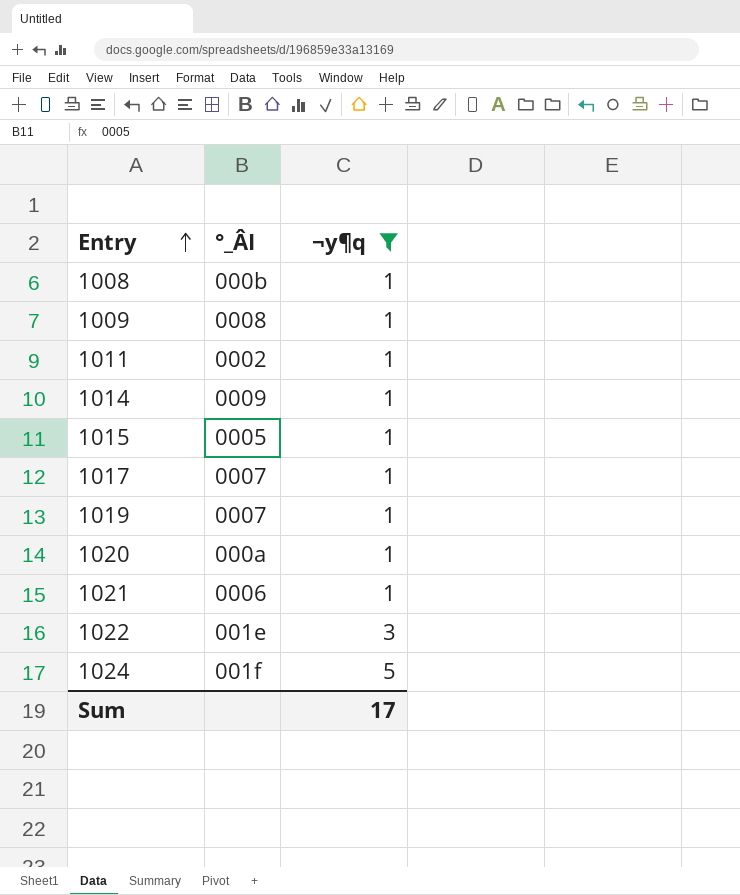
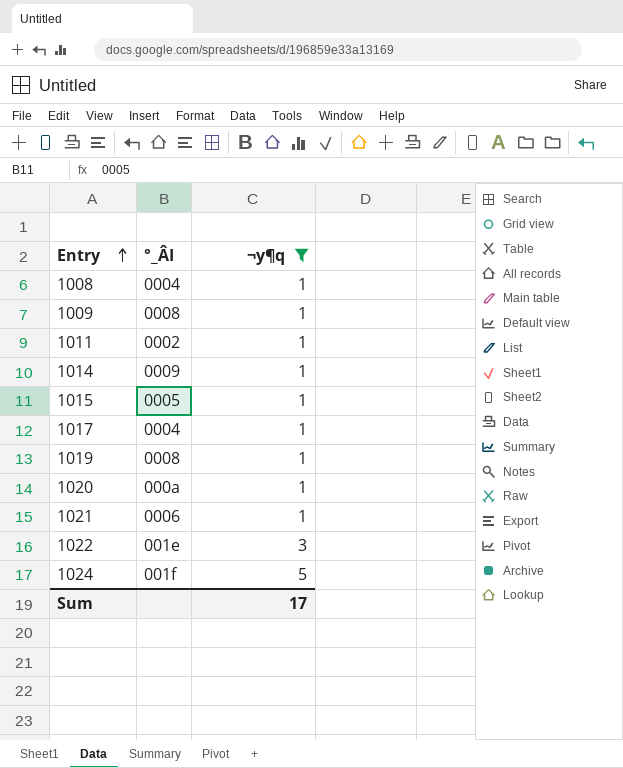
1008 | °_ÂI: 000b -> 0004
1017 | °_ÂI: 0007 -> 0004
1019 | °_ÂI: 0007 -> 0008

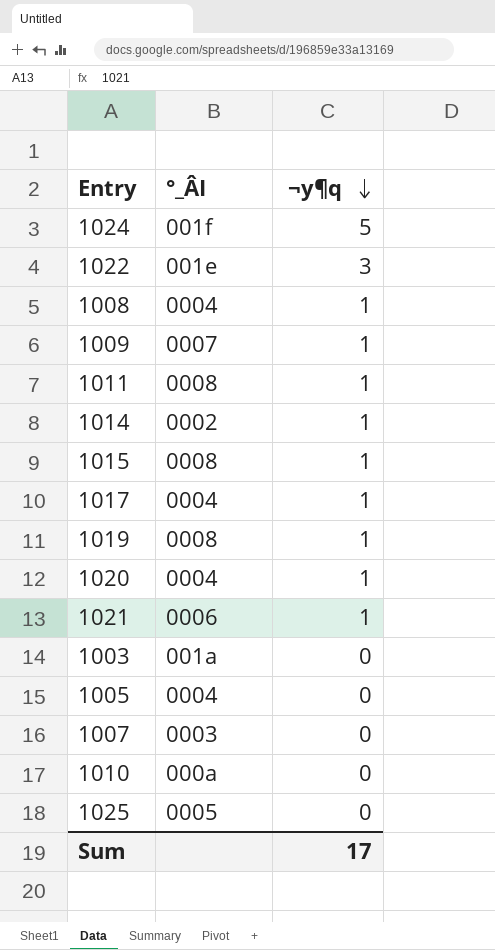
filter: ¬y¶q != 0 -> none
row order: Entry ascending -> ¬y¶q descending
1009 | °_ÂI: 0008 -> 0007
1011 | °_ÂI: 0002 -> 0008
1014 | °_ÂI: 0009 -> 0002
1015 | °_ÂI: 0005 -> 0008
1020 | °_ÂI: 000a -> 0004

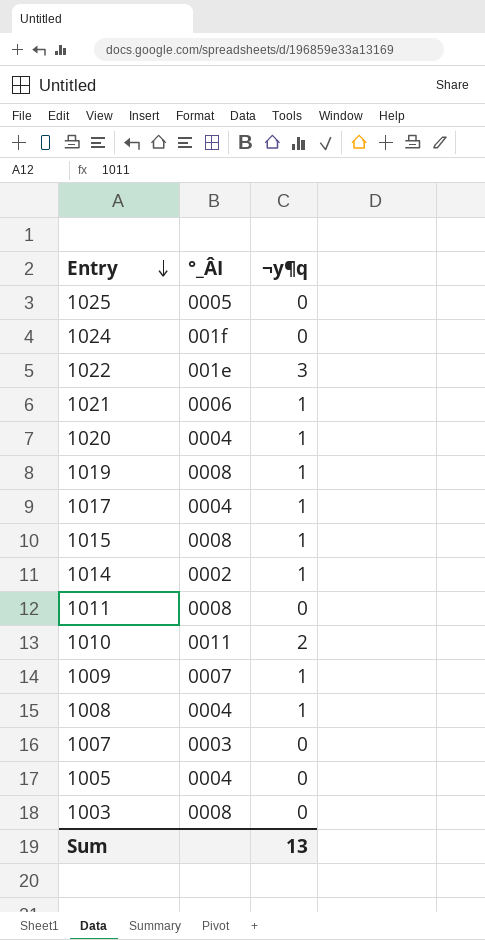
row order: ¬y¶q descending -> Entry descending
1024 | ¬y¶q: 5 -> 0
1011 | ¬y¶q: 1 -> 0
1010 | °_ÂI: 000a -> 0011
1010 | ¬y¶q: 0 -> 2
1003 | °_ÂI: 001a -> 0008
Sum | ¬y¶q: 17 -> 13

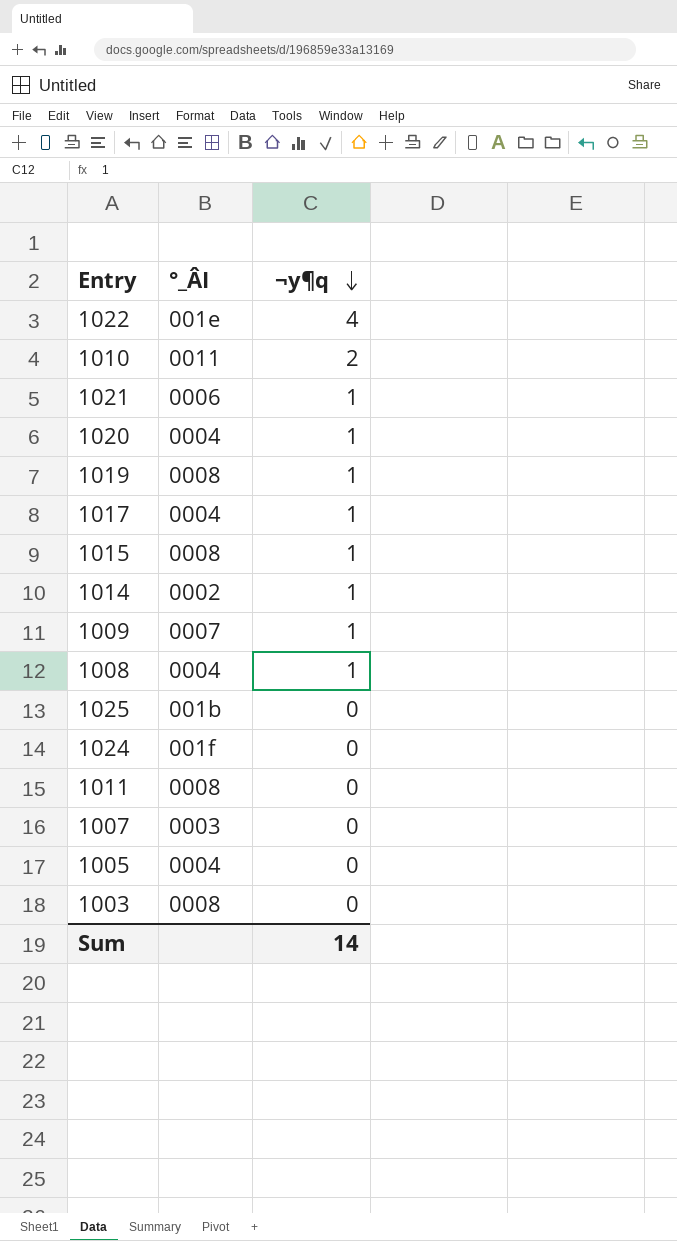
row order: Entry descending -> ¬y¶q descending
1022 | ¬y¶q: 3 -> 4
1025 | °_ÂI: 0005 -> 001b
Sum | ¬y¶q: 13 -> 14

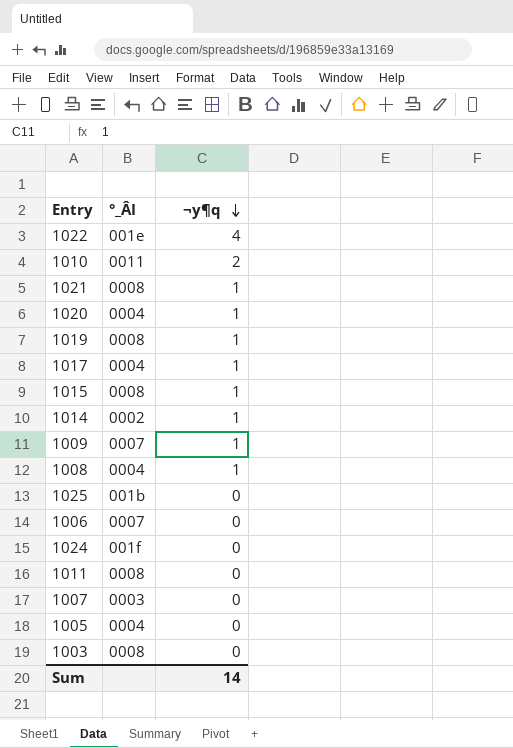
1021 | °_ÂI: 0006 -> 0008
row 1006: none -> 0007 | 0

